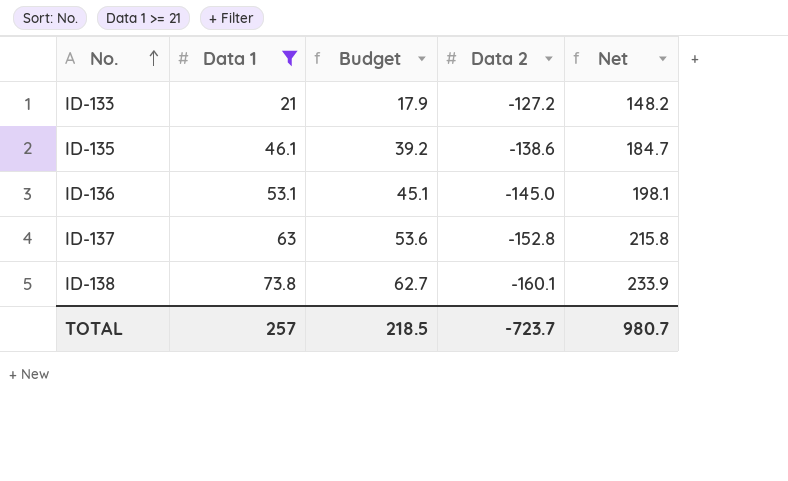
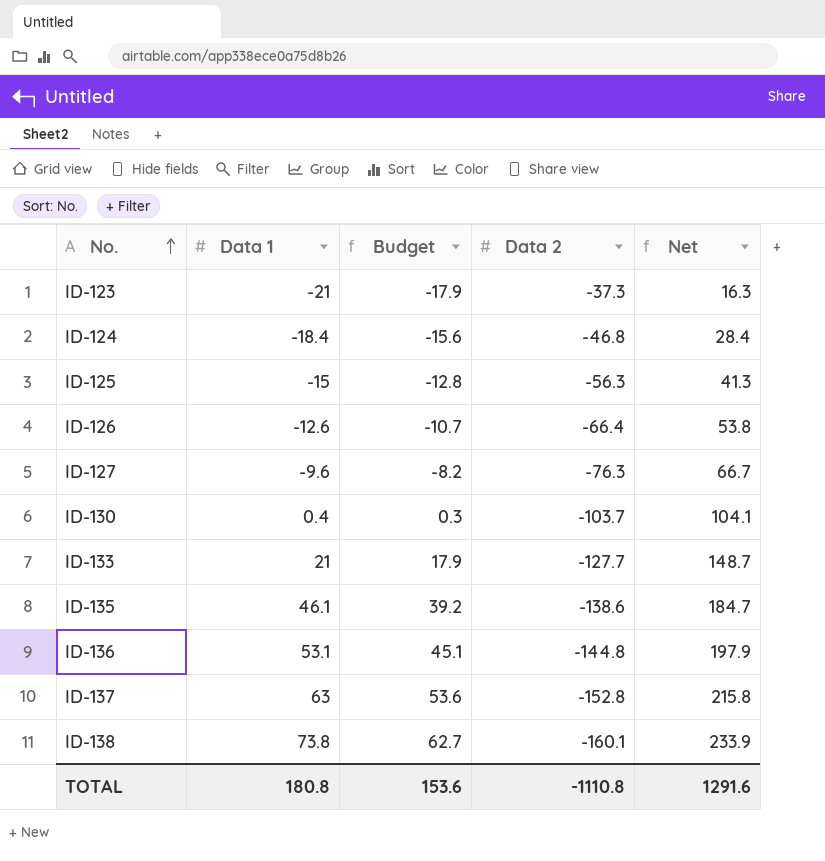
filter: Data 1 >= 21 -> none
ID-133 | Data 2: -127.2 -> -127.7
ID-133 | Net: 148.2 -> 148.7
ID-136 | Data 2: -145.0 -> -144.8
ID-136 | Net: 198.1 -> 197.9
TOTAL | Data 1: 257 -> 180.8
TOTAL | Budget: 218.5 -> 153.6
TOTAL | Data 2: -723.7 -> -1110.8
TOTAL | Net: 980.7 -> 1291.6

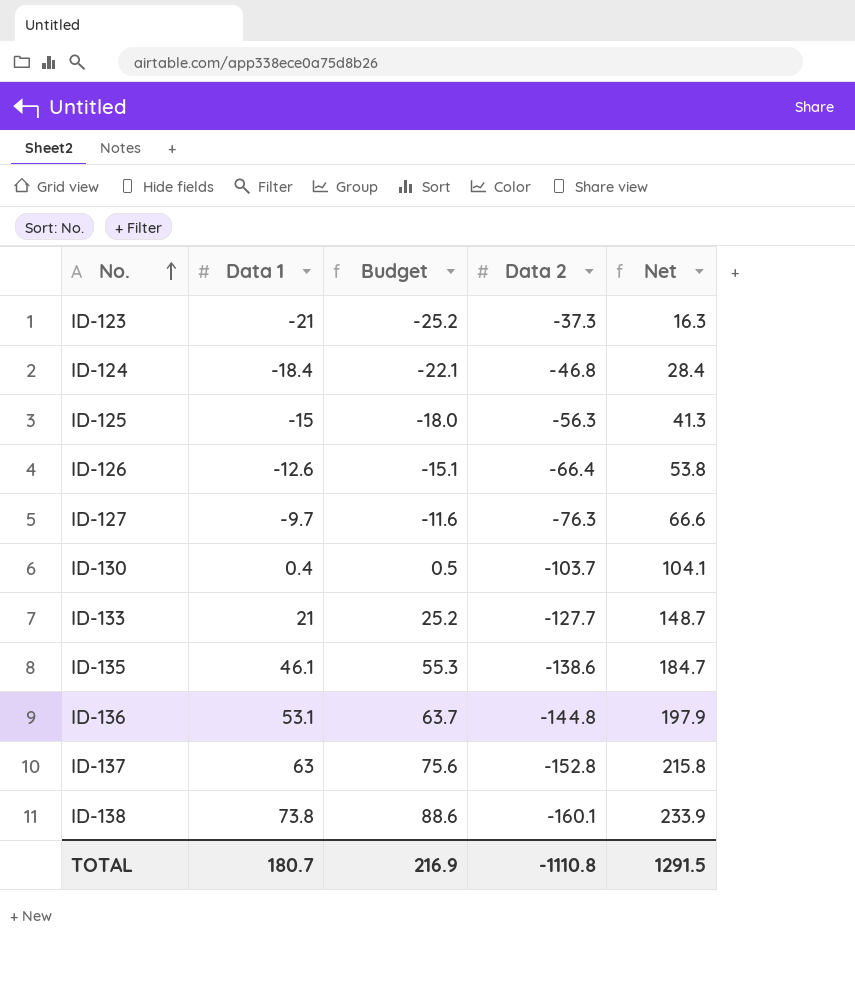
column Budget | formula: [Data 1] * 0.85 -> [Data 1] * 1.2
ID-127 | Data 1: -9.6 -> -9.7
ID-127 | Net: 66.7 -> 66.6
TOTAL | Data 1: 180.8 -> 180.7
TOTAL | Budget: 153.6 -> 216.9
TOTAL | Net: 1291.6 -> 1291.5

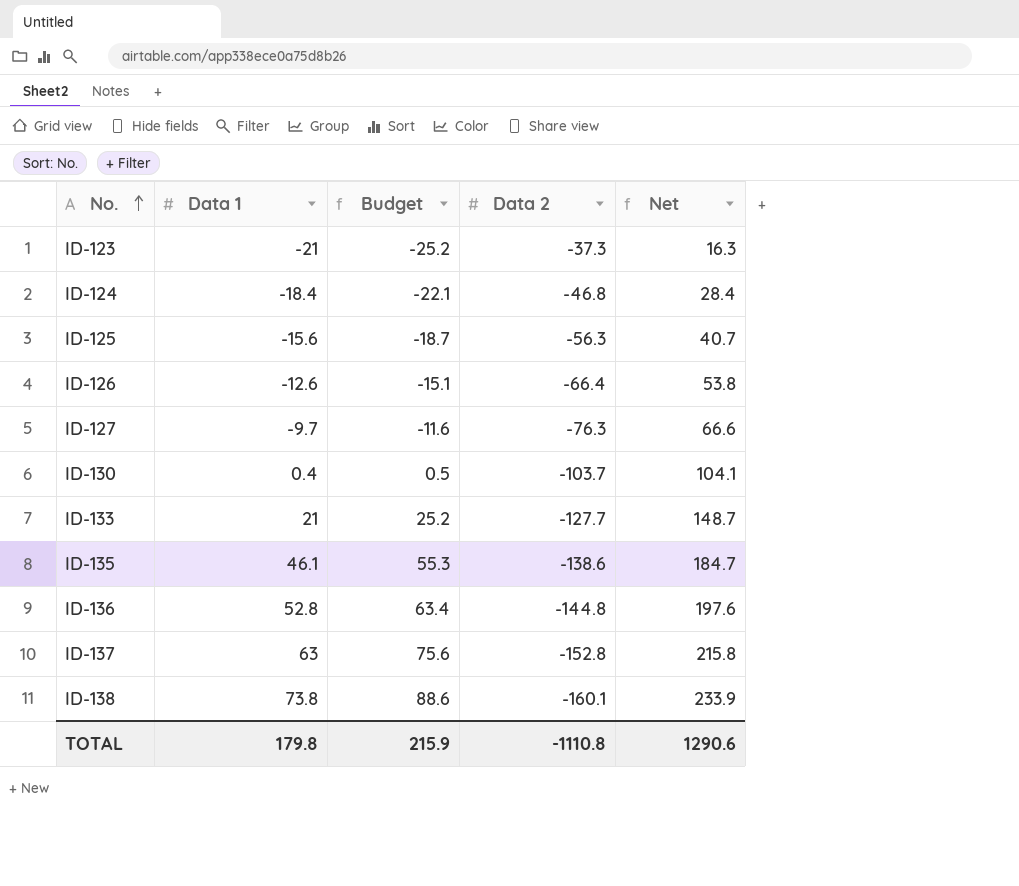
ID-125 | Data 1: -15 -> -15.6
ID-125 | Budget: -18.0 -> -18.7
ID-125 | Net: 41.3 -> 40.7
ID-136 | Data 1: 53.1 -> 52.8
ID-136 | Budget: 63.7 -> 63.4
ID-136 | Net: 197.9 -> 197.6
TOTAL | Data 1: 180.7 -> 179.8
TOTAL | Budget: 216.9 -> 215.9
TOTAL | Net: 1291.5 -> 1290.6

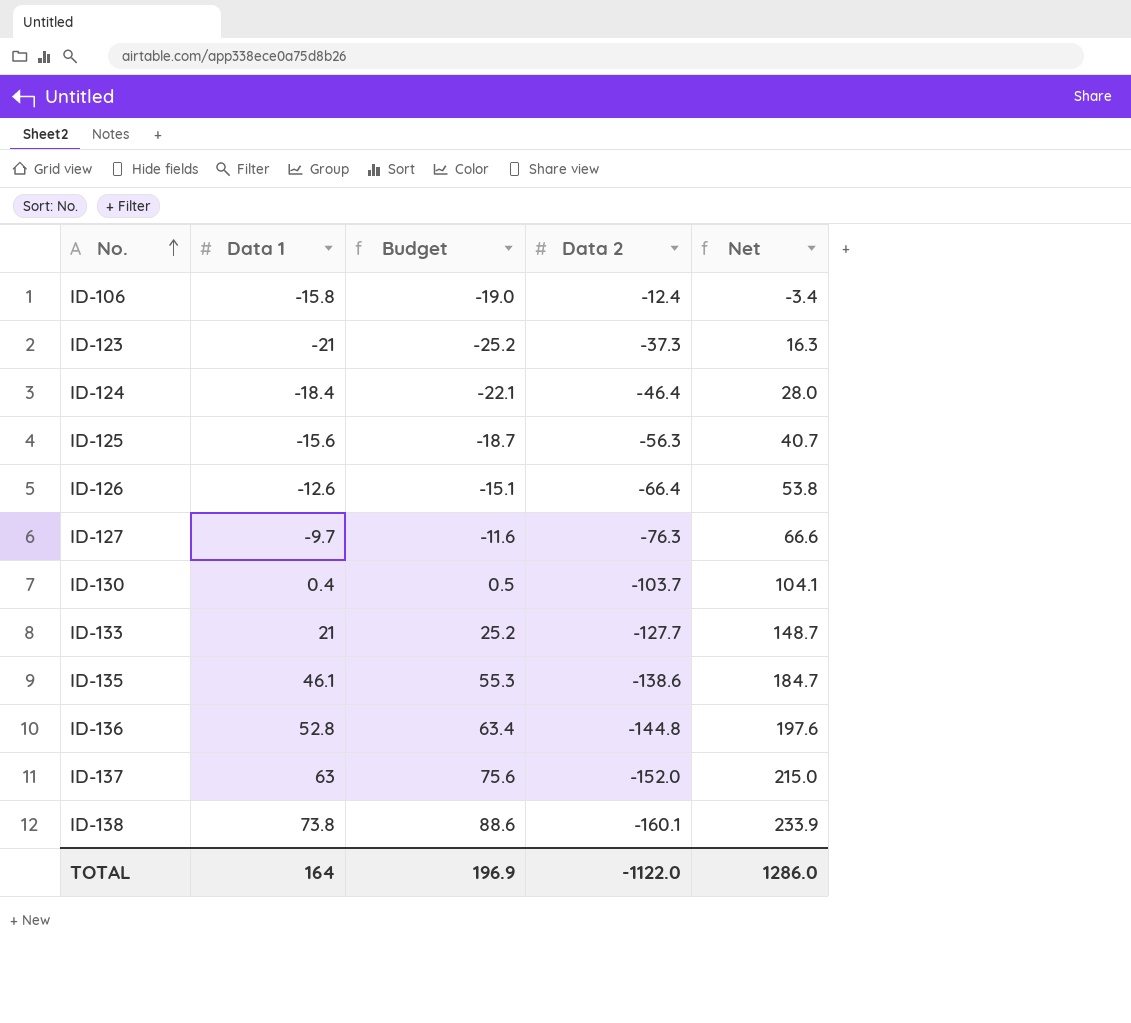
row ID-106: none -> -15.8 | -19.0 | -12.4 | -3.4
ID-124 | Data 2: -46.8 -> -46.4
ID-124 | Net: 28.4 -> 28.0
ID-137 | Data 2: -152.8 -> -152.0
ID-137 | Net: 215.8 -> 215.0
TOTAL | Data 1: 179.8 -> 164
TOTAL | Budget: 215.9 -> 196.9
TOTAL | Data 2: -1110.8 -> -1122.0
TOTAL | Net: 1290.6 -> 1286.0

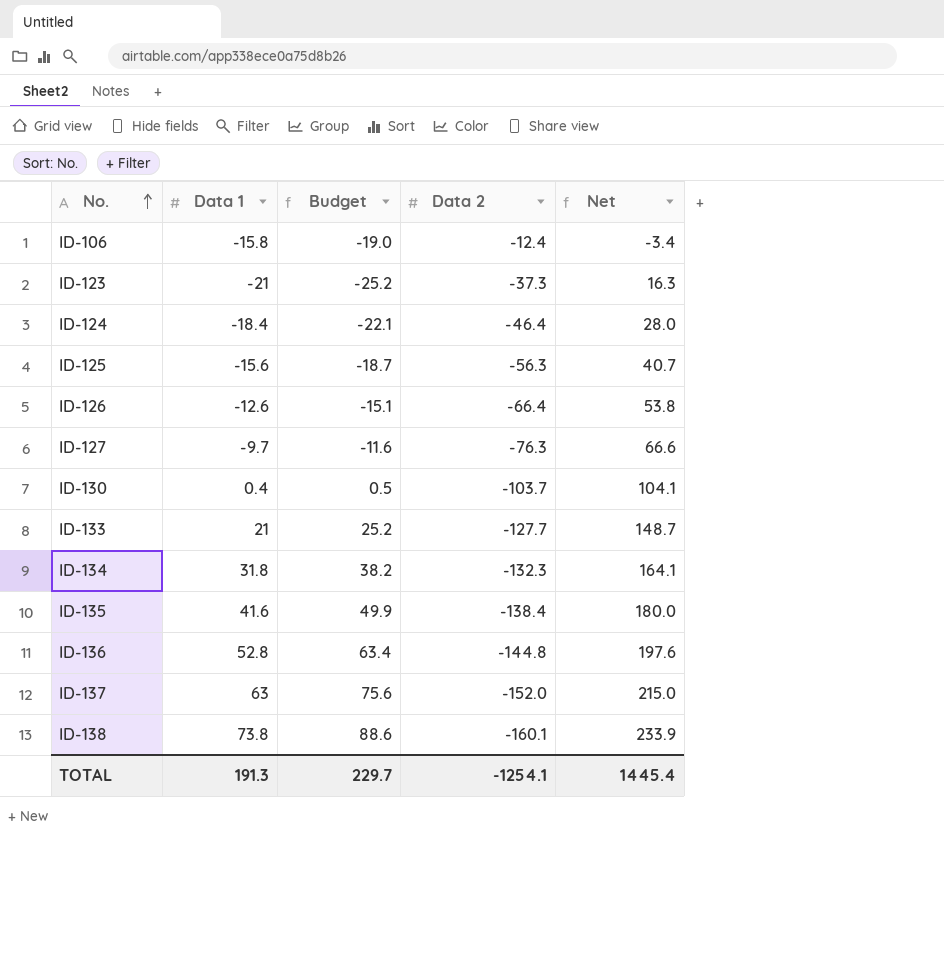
row ID-134: none -> 31.8 | 38.2 | -132.3 | 164.1
ID-135 | Data 1: 46.1 -> 41.6
ID-135 | Budget: 55.3 -> 49.9
ID-135 | Data 2: -138.6 -> -138.4
ID-135 | Net: 184.7 -> 180.0
TOTAL | Data 1: 164 -> 191.3
TOTAL | Budget: 196.9 -> 229.7
TOTAL | Data 2: -1122.0 -> -1254.1
TOTAL | Net: 1286.0 -> 1445.4

